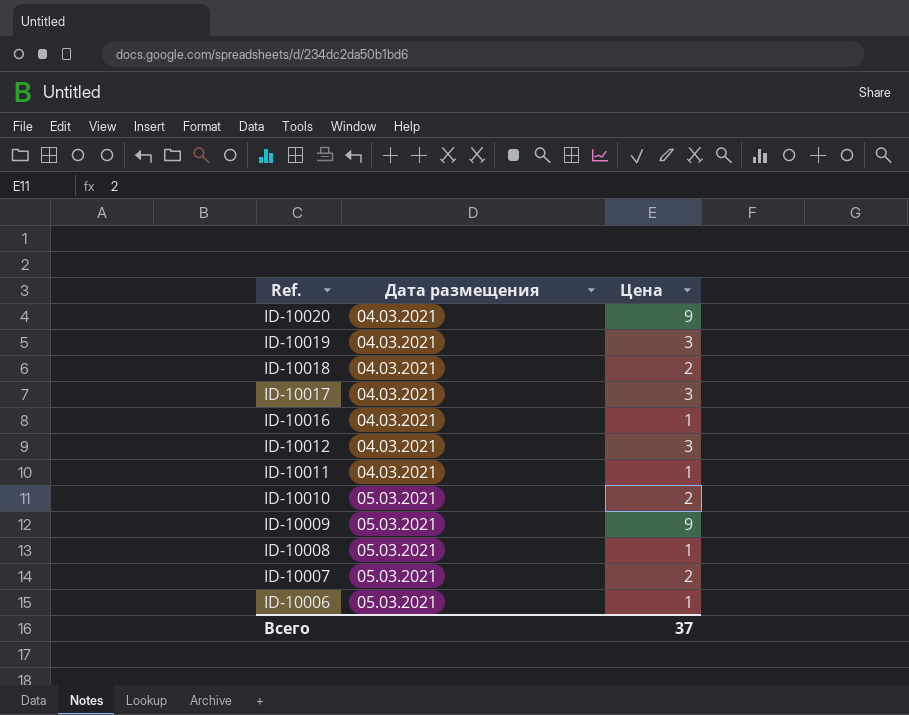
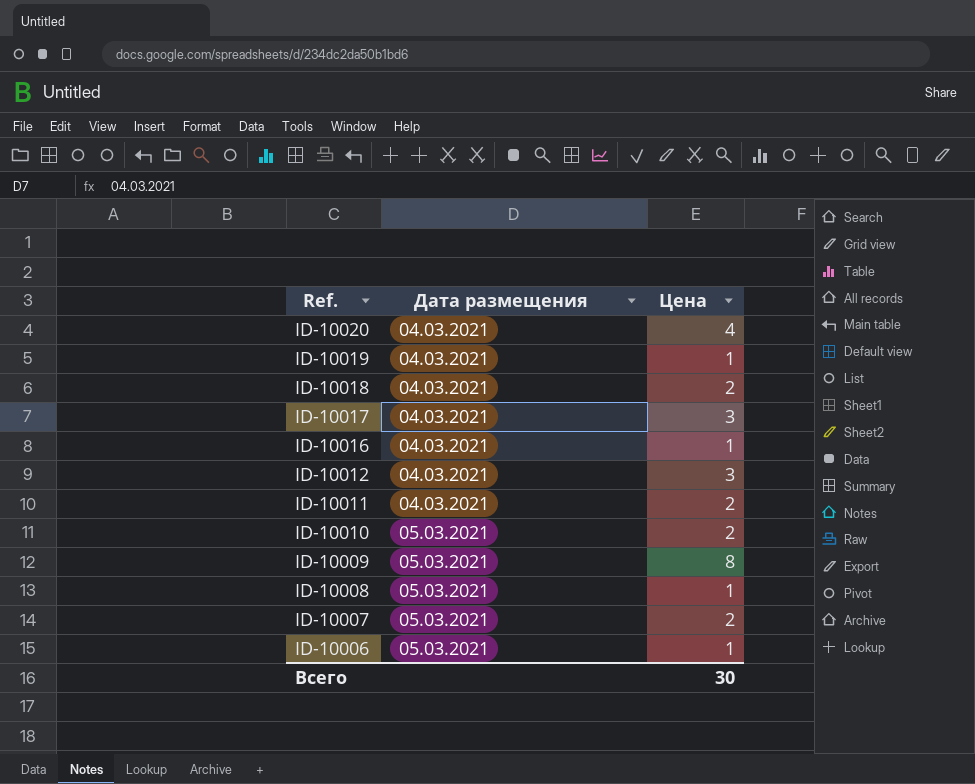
ID-10020 | Цена: 9 -> 4
ID-10019 | Цена: 3 -> 1
ID-10011 | Цена: 1 -> 2
ID-10009 | Цена: 9 -> 8
Всего | Цена: 37 -> 30

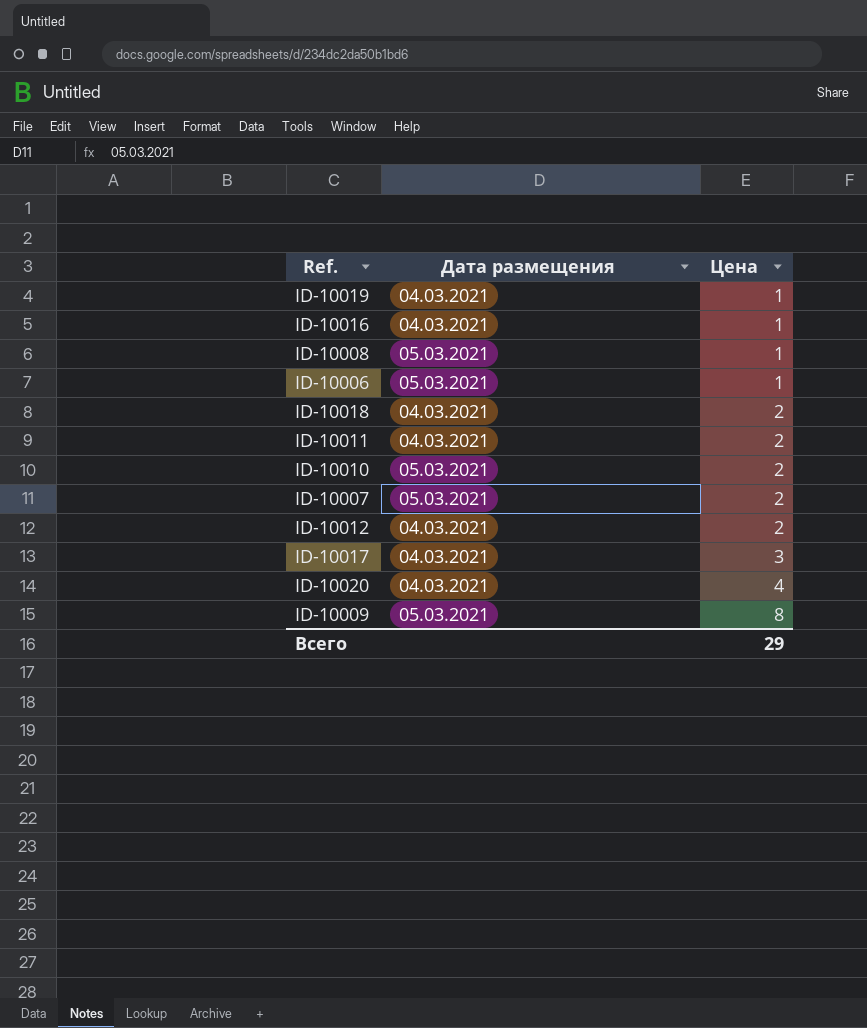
row order: Ref. descending -> Цена ascending
ID-10012 | Цена: 3 -> 2
Всего | Цена: 30 -> 29

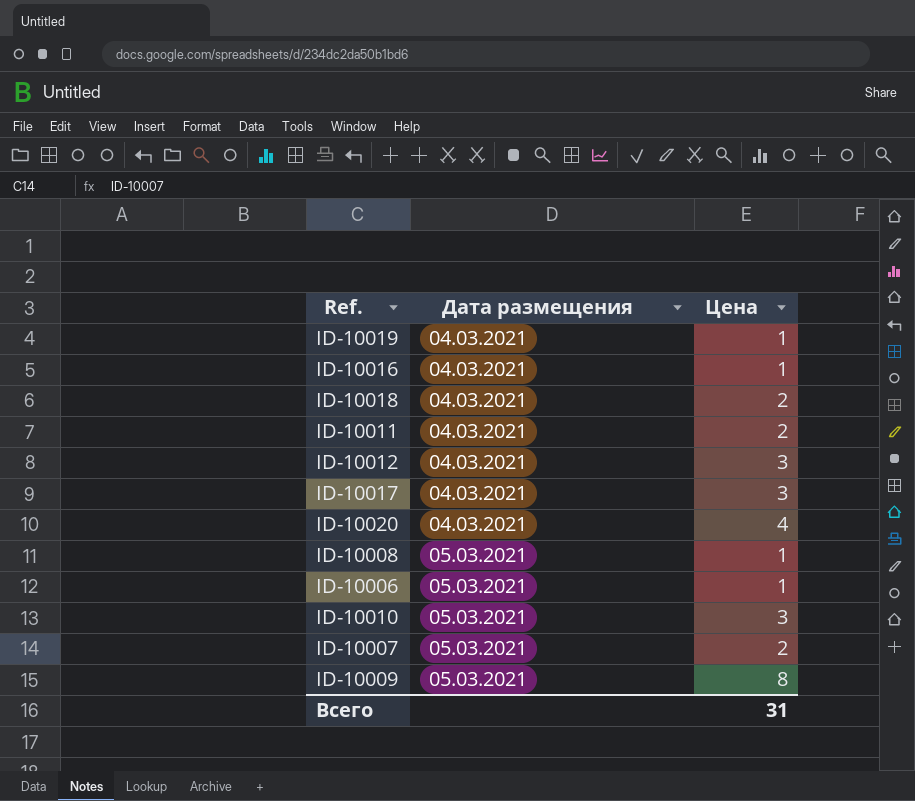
row order: Цена ascending -> Дата размещения ascending
ID-10012 | Цена: 2 -> 3
ID-10010 | Цена: 2 -> 3
Всего | Цена: 29 -> 31

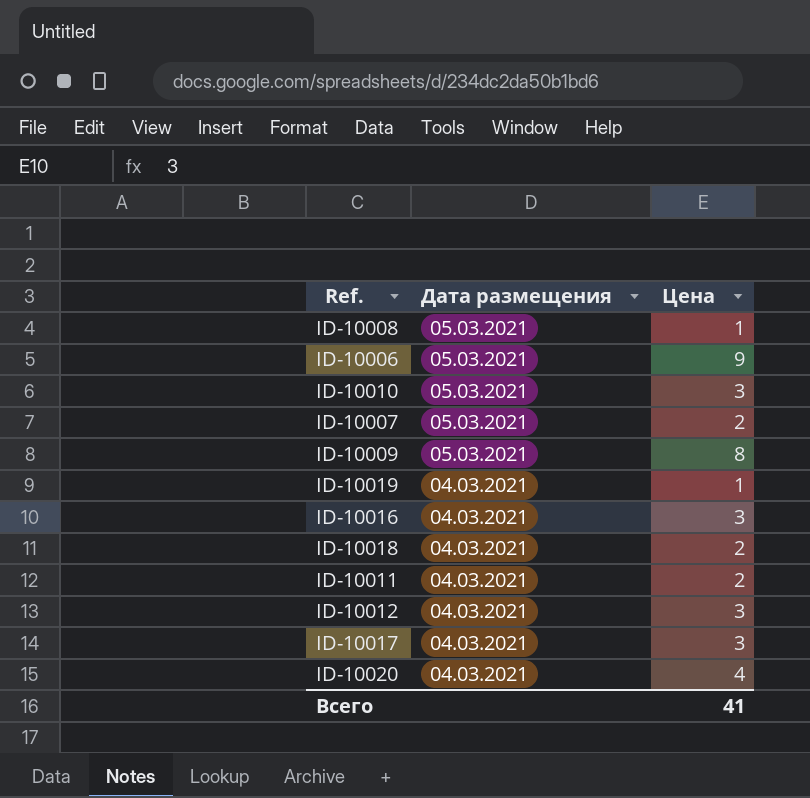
row order: Дата размещения ascending -> Дата размещения descending
ID-10006 | Цена: 1 -> 9
ID-10016 | Цена: 1 -> 3
Всего | Цена: 31 -> 41

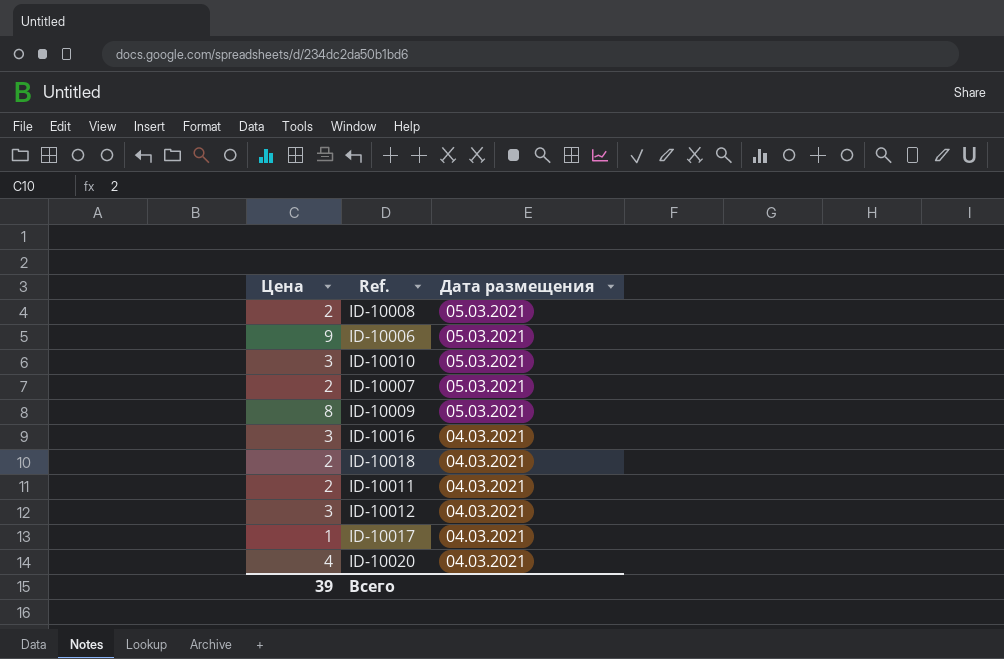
column Цена | position: 3 -> 1
row ID-10019: 04.03.2021 | 1 -> none
ID-10008 | Цена: 1 -> 2
ID-10017 | Цена: 3 -> 1
Всего | Цена: 41 -> 39

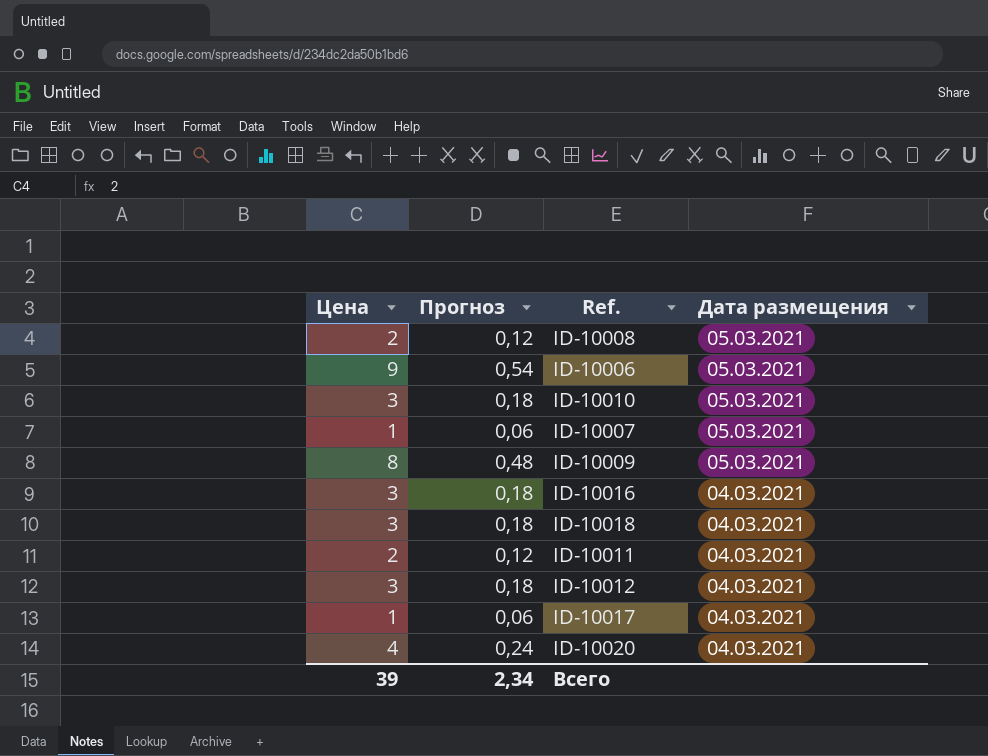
column Прогноз | formula: none -> [Цена] * 0,06
ID-10007 | Цена: 2 -> 1
ID-10018 | Цена: 2 -> 3

